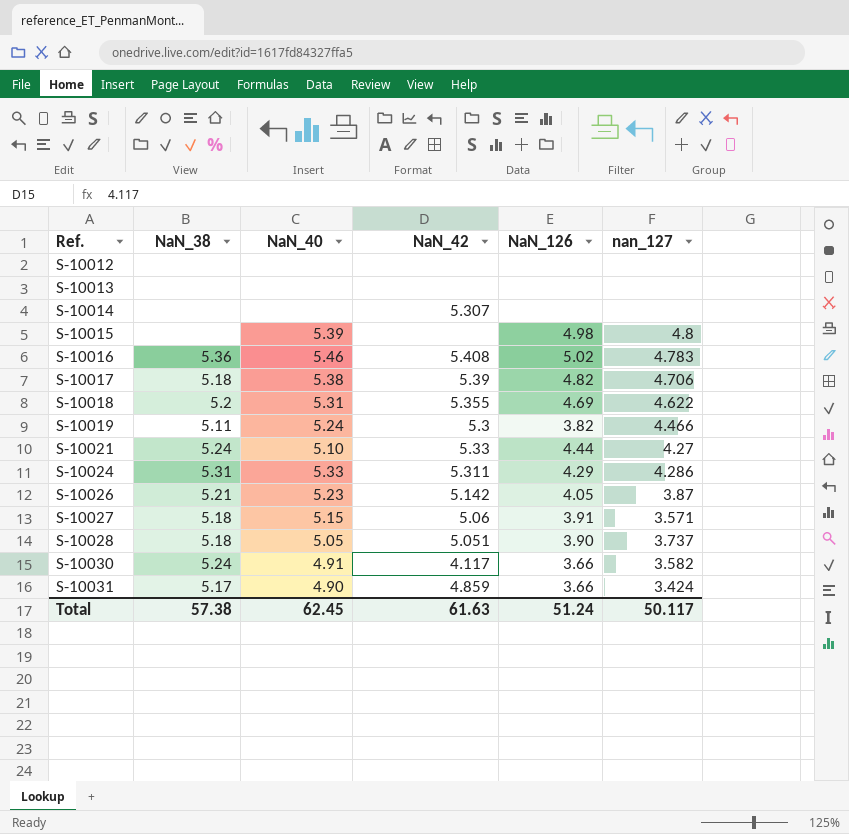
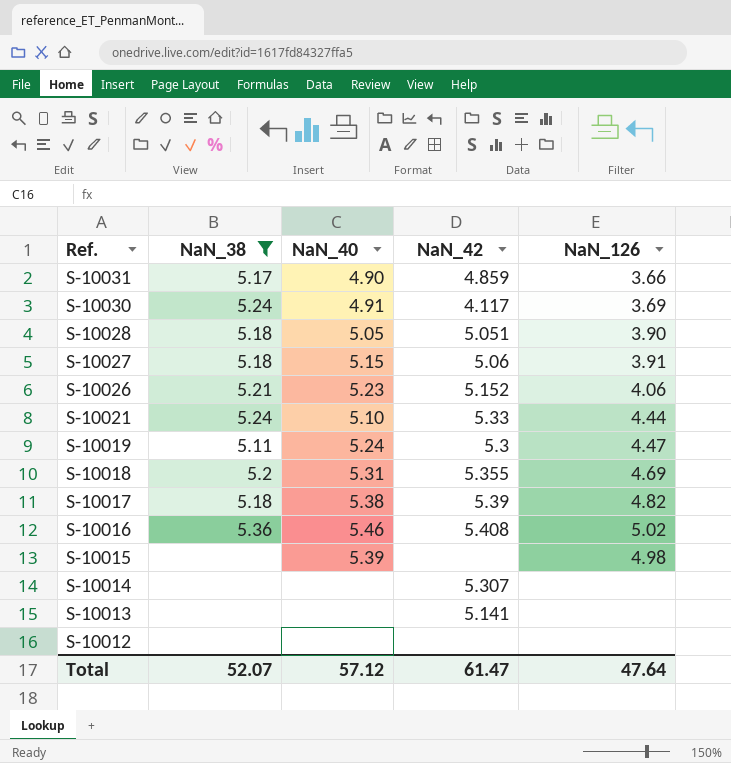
filter: none -> NaN_38 != 5.31
row order: Ref. ascending -> Ref. descending
column nan_127 | position: 6 -> none
S-10030 | NaN_126: 3.66 -> 3.69
S-10026 | NaN_42: 5.142 -> 5.152
S-10026 | NaN_126: 4.05 -> 4.06
S-10019 | NaN_126: 3.82 -> 4.47
S-10013 | NaN_42: none -> 5.141
Total | NaN_38: 57.38 -> 52.07
Total | NaN_40: 62.45 -> 57.12
Total | NaN_42: 61.63 -> 61.47
Total | NaN_126: 51.24 -> 47.64

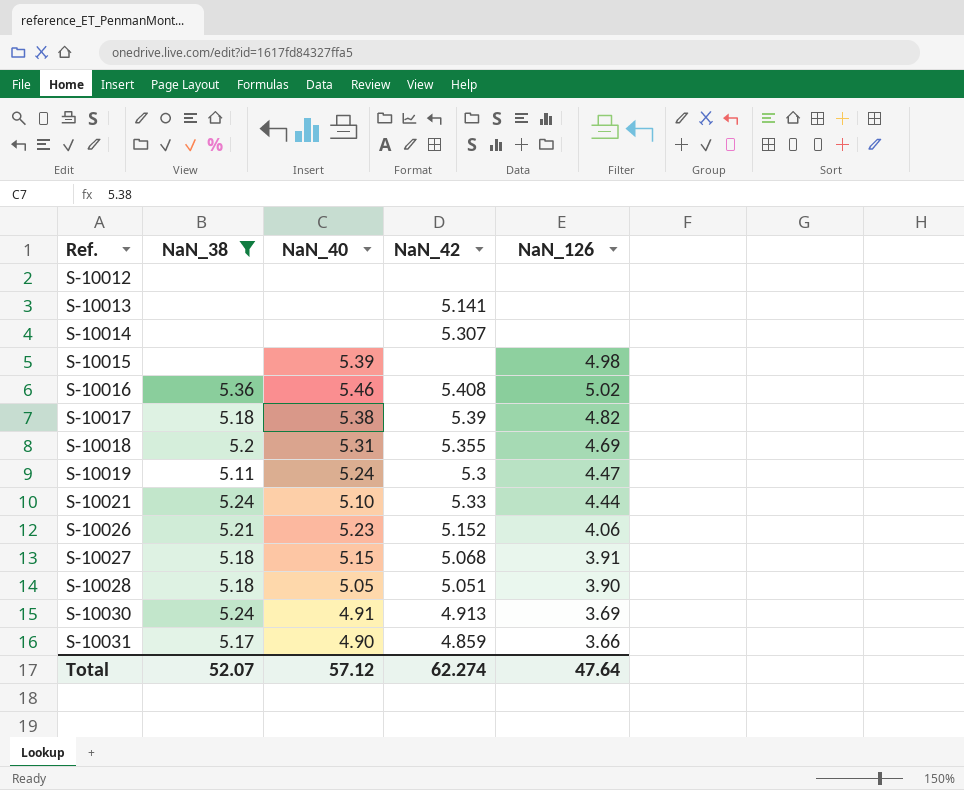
row order: Ref. descending -> Ref. ascending
S-10027 | NaN_42: 5.06 -> 5.068
S-10030 | NaN_42: 4.117 -> 4.913
Total | NaN_42: 61.47 -> 62.274

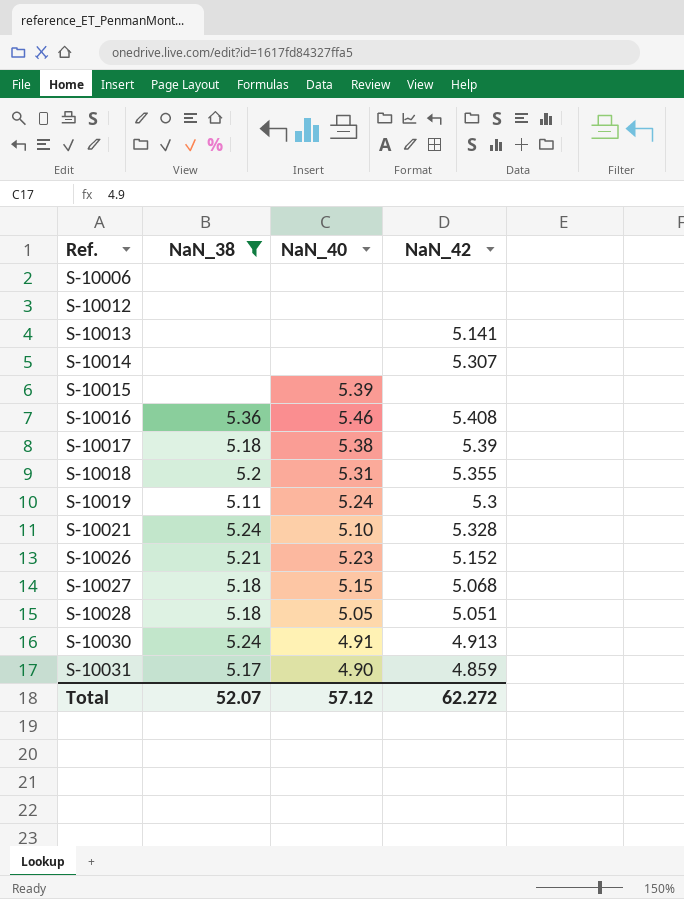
column NaN_126 | position: 5 -> none
row S-10006: none -> none | none | none
S-10021 | NaN_42: 5.33 -> 5.328
Total | NaN_42: 62.274 -> 62.272

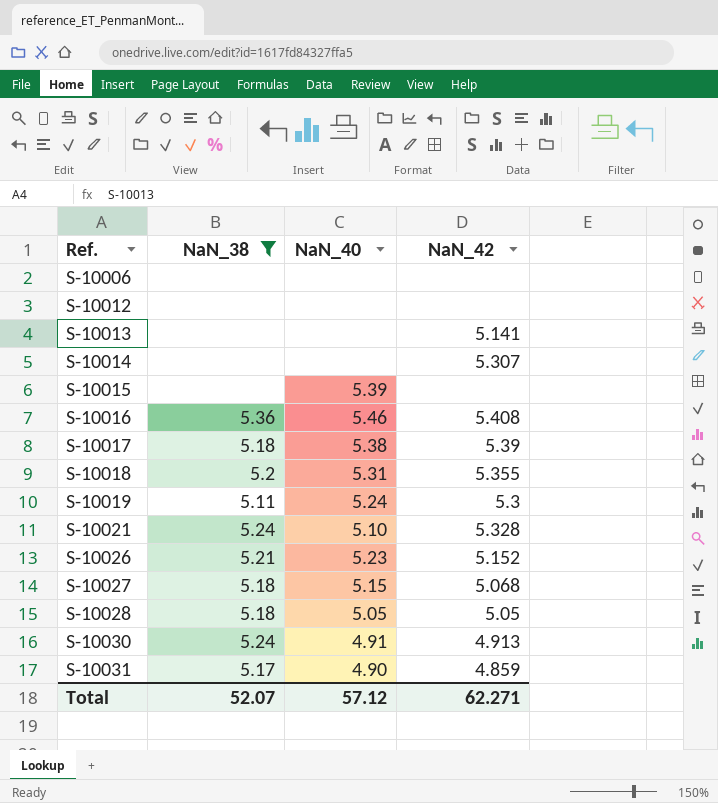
S-10028 | NaN_42: 5.051 -> 5.05
Total | NaN_42: 62.272 -> 62.271

